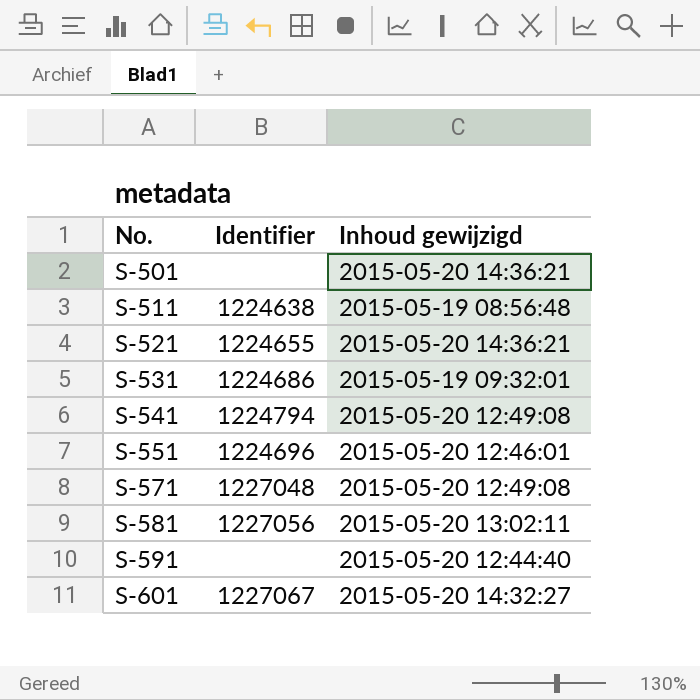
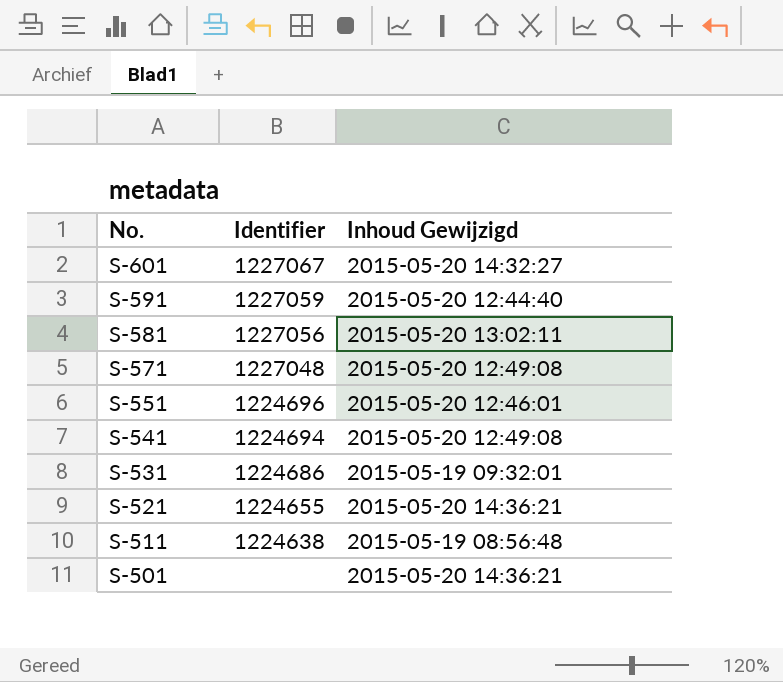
row order: No. ascending -> No. descending
column name: Inhoud gewijzigd -> Inhoud Gewijzigd
S-591 | Identifier: none -> 1227059
S-541 | Identifier: 1224794 -> 1224694

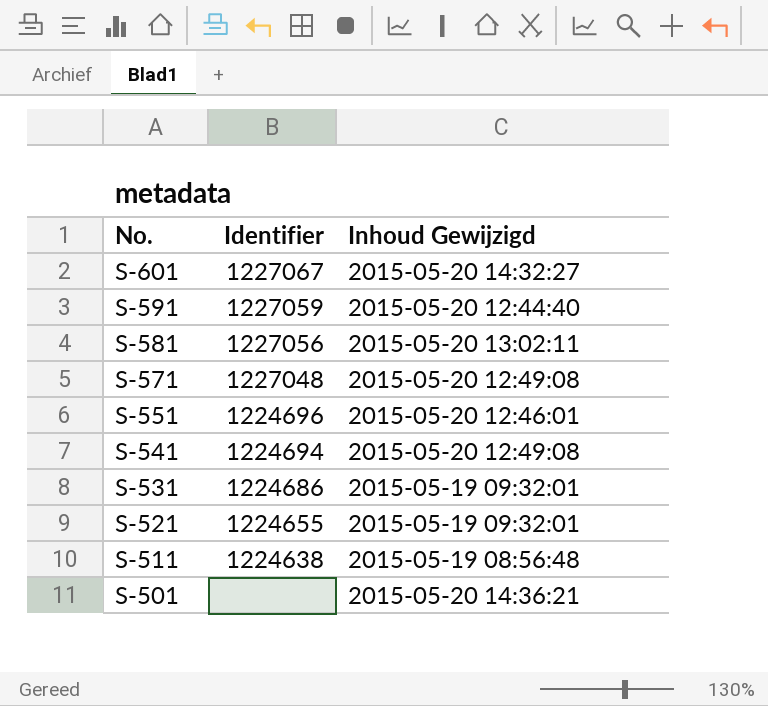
S-521 | Inhoud Gewijzigd: 2015-05-20 14:36:21 -> 2015-05-19 09:32:01

